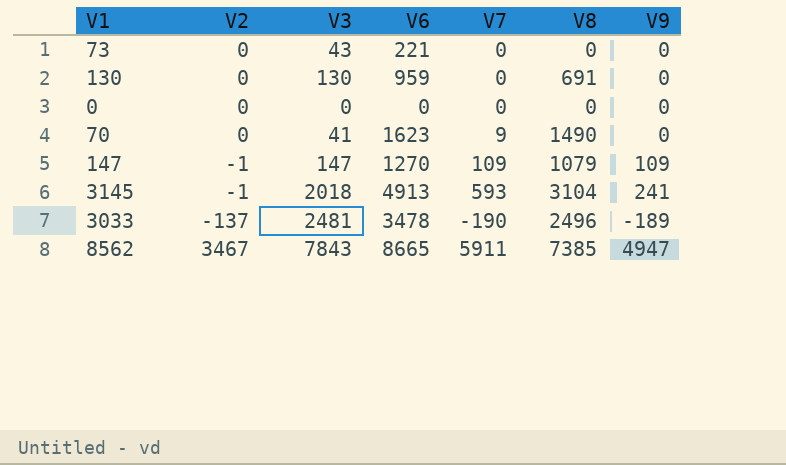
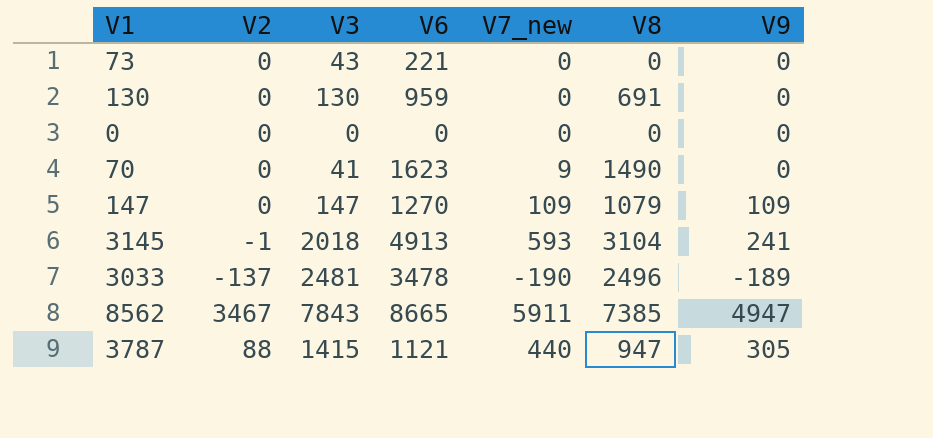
column name: V7 -> V7_new
147 | V2: -1 -> 0
row 3787: none -> 88 | 1415 | 1121 | 440 | 947 | 305

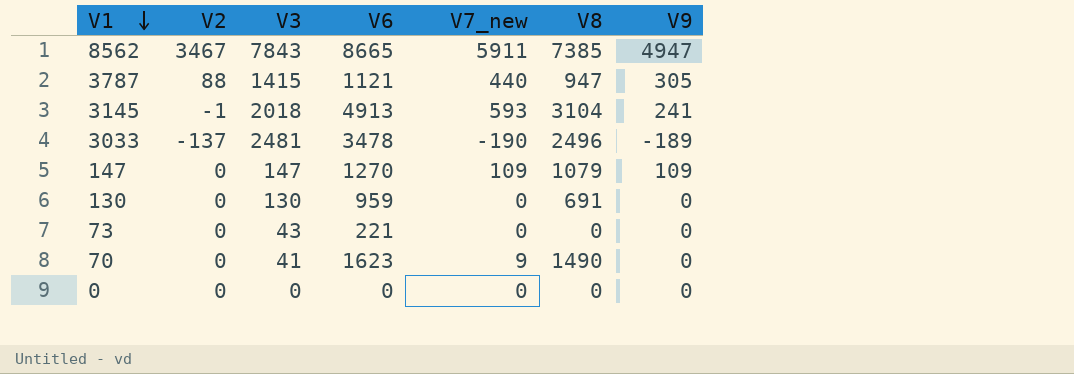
row order: none -> V1 descending

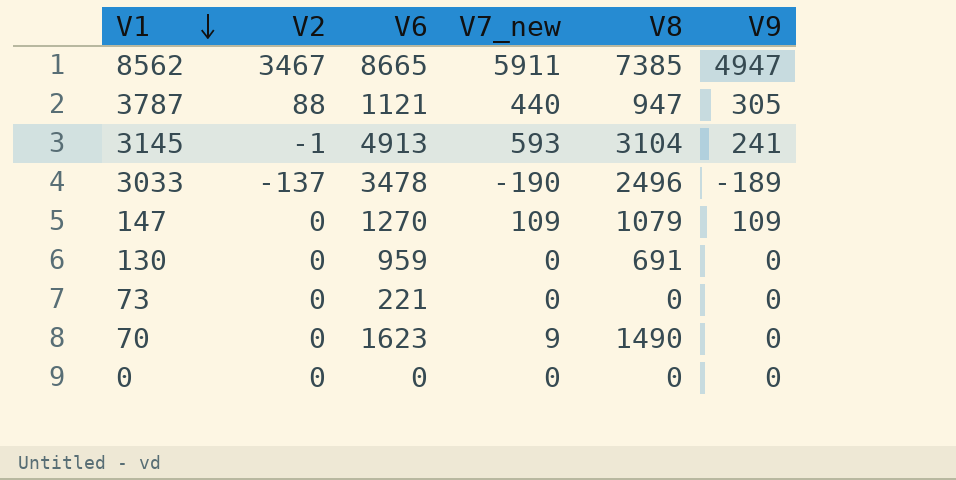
column V3 | position: 3 -> none

